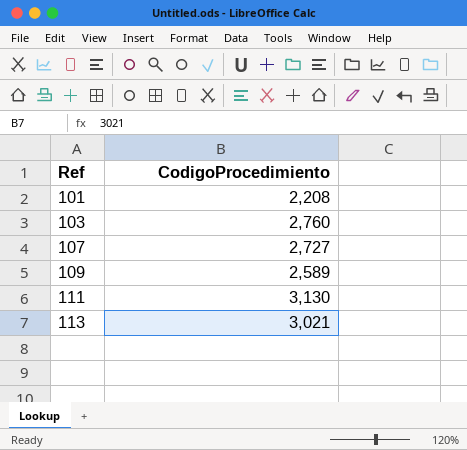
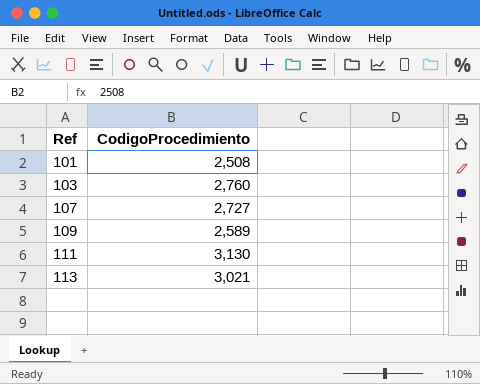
101 | CodigoProcedimiento: 2,208 -> 2,508

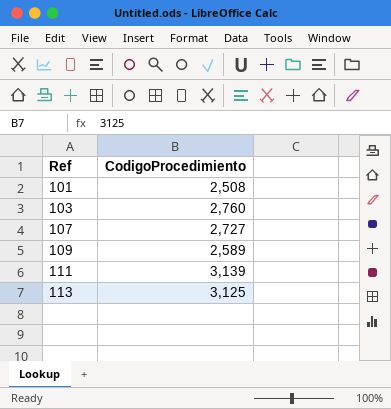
111 | CodigoProcedimiento: 3,130 -> 3,139
113 | CodigoProcedimiento: 3,021 -> 3,125

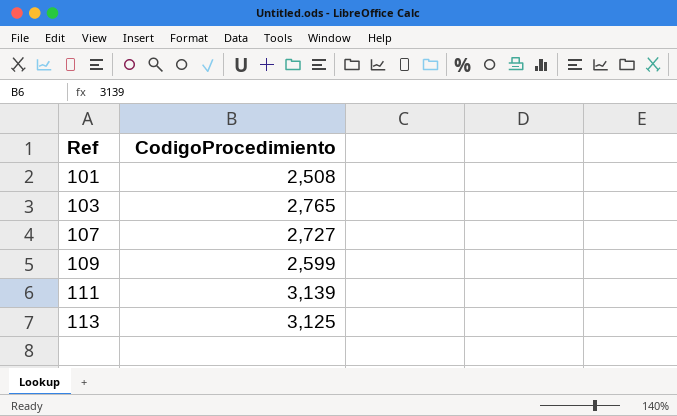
103 | CodigoProcedimiento: 2,760 -> 2,765
109 | CodigoProcedimiento: 2,589 -> 2,599

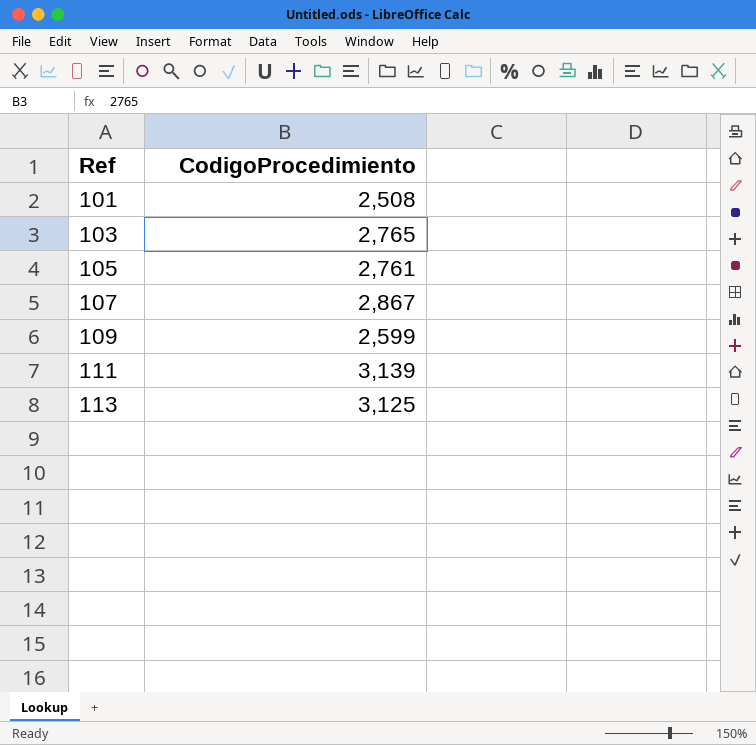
row 105: none -> 2,761
107 | CodigoProcedimiento: 2,727 -> 2,867

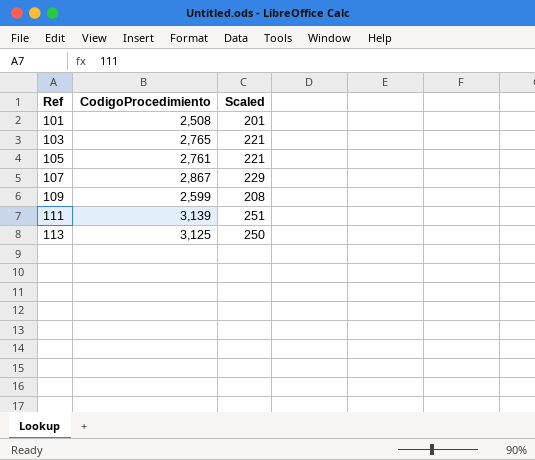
column Scaled | formula: none -> [CodigoProcedimiento] * 0.08

